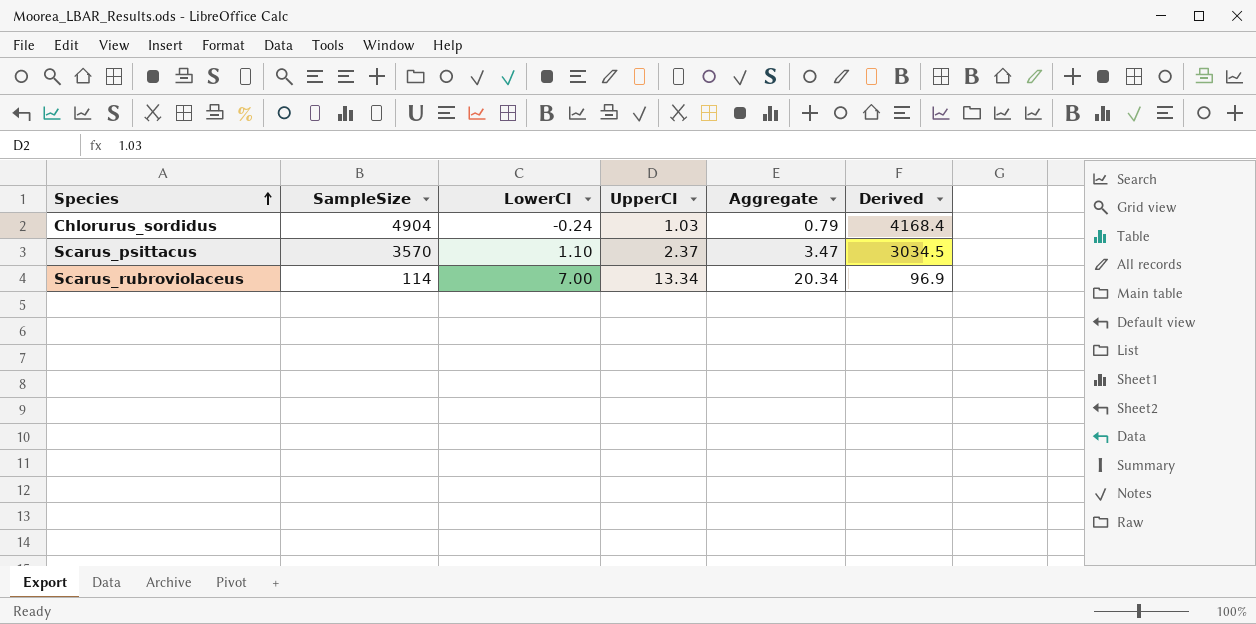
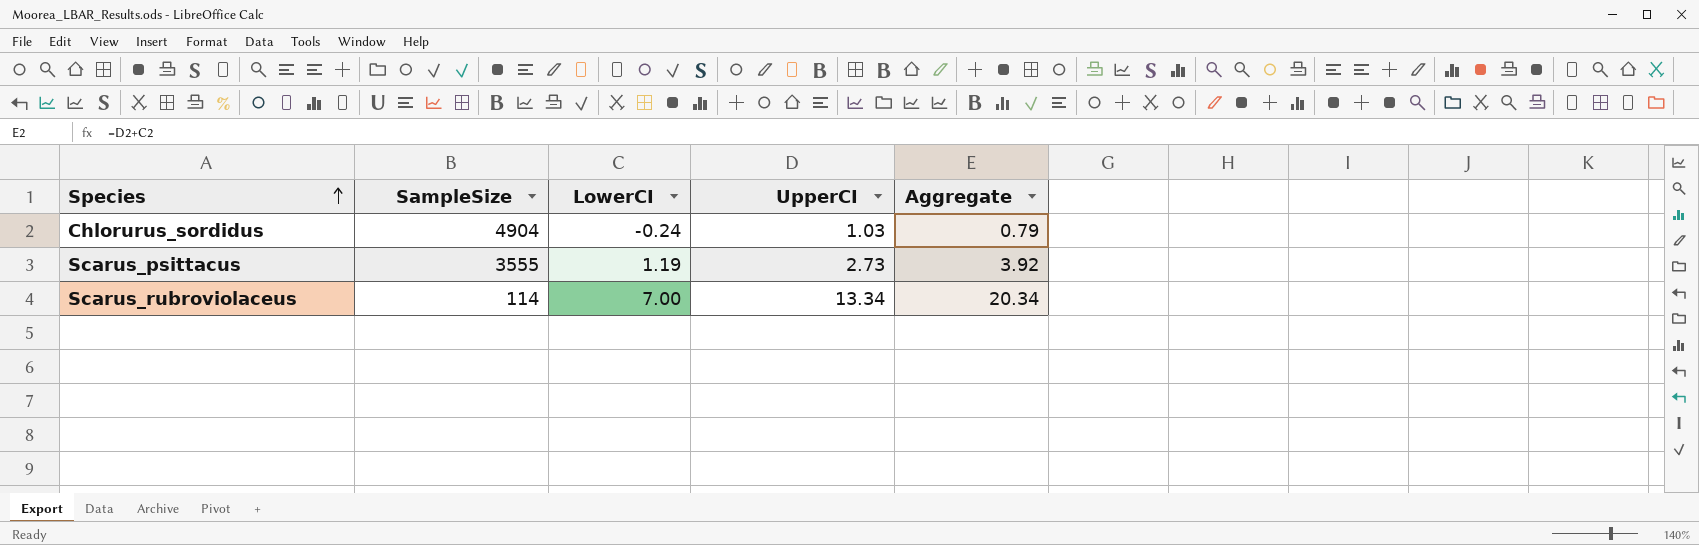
column Derived | formula: [SampleSize] * 0.85 -> none
Scarus_psittacus | SampleSize: 3570 -> 3555
Scarus_psittacus | LowerCI: 1.10 -> 1.19
Scarus_psittacus | UpperCI: 2.37 -> 2.73
Scarus_psittacus | Aggregate: 3.47 -> 3.92

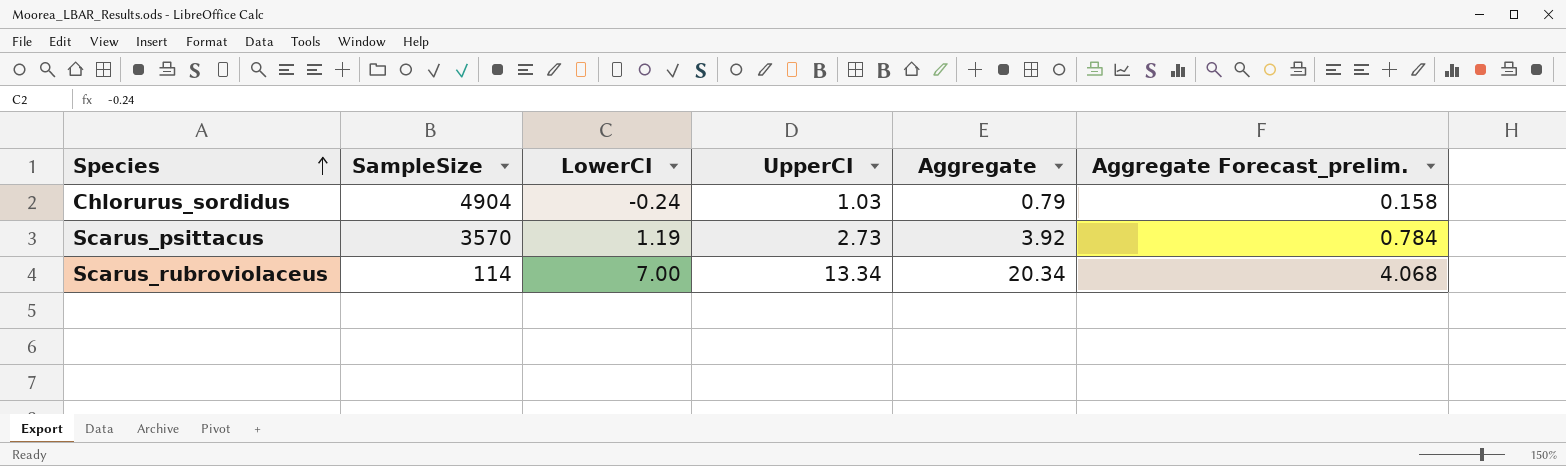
column Aggregate Forecast_prelim. | formula: none -> [Aggregate] * 0.2
Scarus_psittacus | SampleSize: 3555 -> 3570

